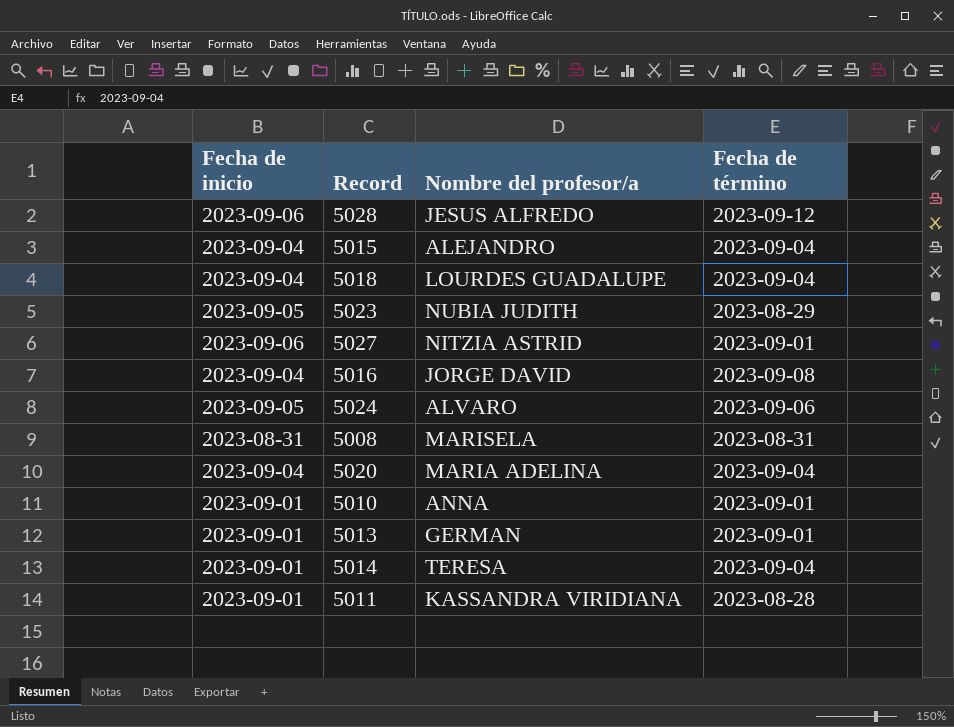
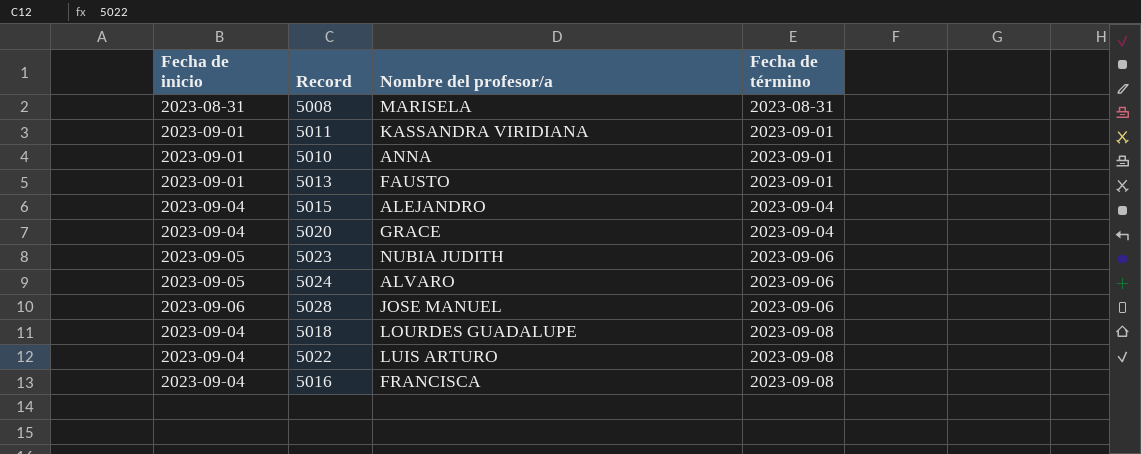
row order: none -> Fecha de término ascending
row 5027: 2023-09-06 | NITZIA ASTRID | 2023-09-01 -> none
row 5014: 2023-09-01 | TERESA | 2023-09-04 -> none
5011 | Fecha de término: 2023-08-28 -> 2023-09-01
5013 | Nombre del profesor/a: GERMAN -> FAUSTO
5020 | Nombre del profesor/a: MARIA ADELINA -> GRACE
5023 | Fecha de término: 2023-08-29 -> 2023-09-06
5028 | Nombre del profesor/a: JESUS ALFREDO -> JOSE MANUEL
5028 | Fecha de término: 2023-09-12 -> 2023-09-06
5018 | Fecha de término: 2023-09-04 -> 2023-09-08
row 5022: none -> 2023-09-04 | LUIS ARTURO | 2023-09-08
5016 | Nombre del profesor/a: JORGE DAVID -> FRANCISCA

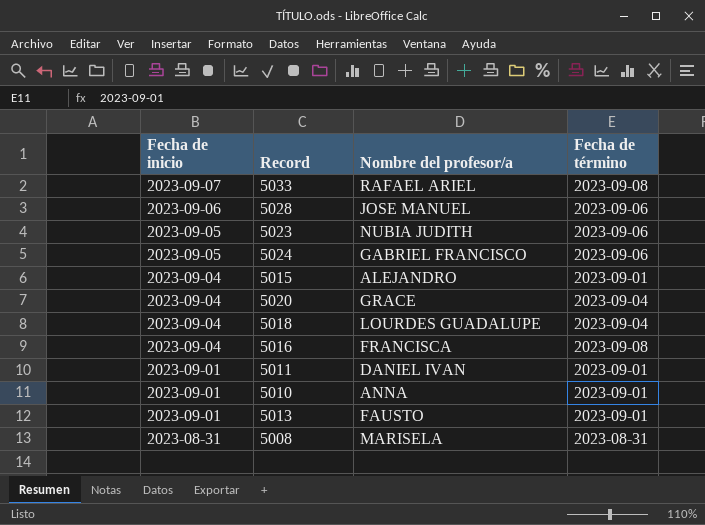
row order: Fecha de término ascending -> Fecha de inicio descending
row 5022: 2023-09-04 | LUIS ARTURO | 2023-09-08 -> none
row 5033: none -> 2023-09-07 | RAFAEL ARIEL | 2023-09-08
5024 | Nombre del profesor/a: ALVARO -> GABRIEL FRANCISCO
5015 | Fecha de término: 2023-09-04 -> 2023-09-01
5018 | Fecha de término: 2023-09-08 -> 2023-09-04
5011 | Nombre del profesor/a: KASSANDRA VIRIDIANA -> DANIEL IVAN

